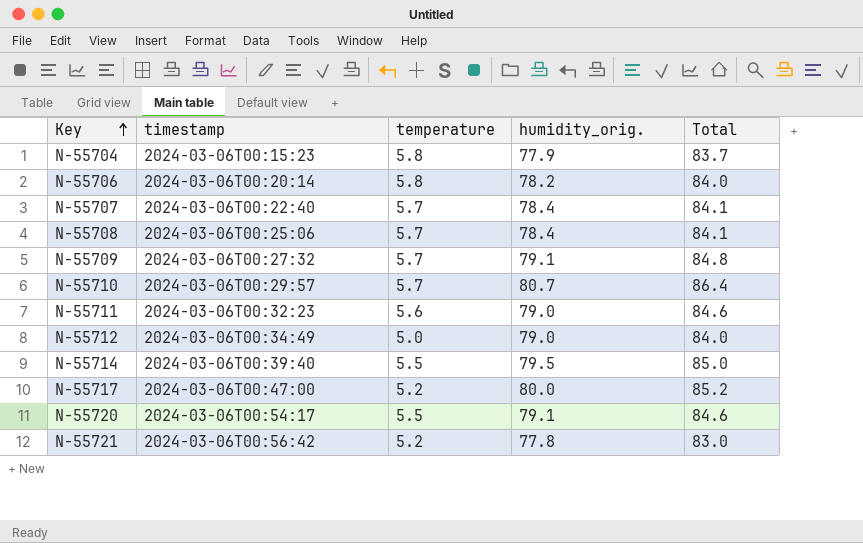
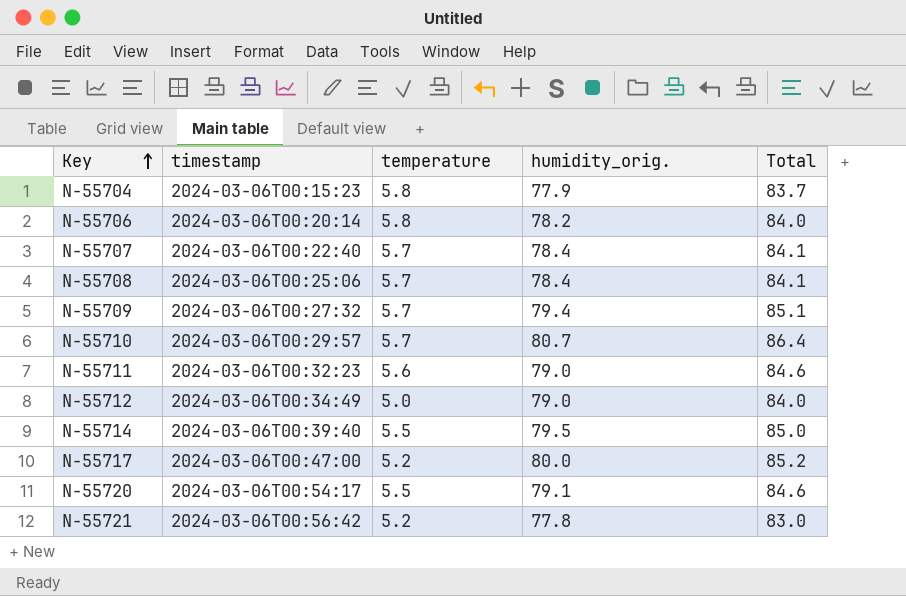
N-55709 | humidity_orig.: 79.1 -> 79.4
N-55709 | Total: 84.8 -> 85.1

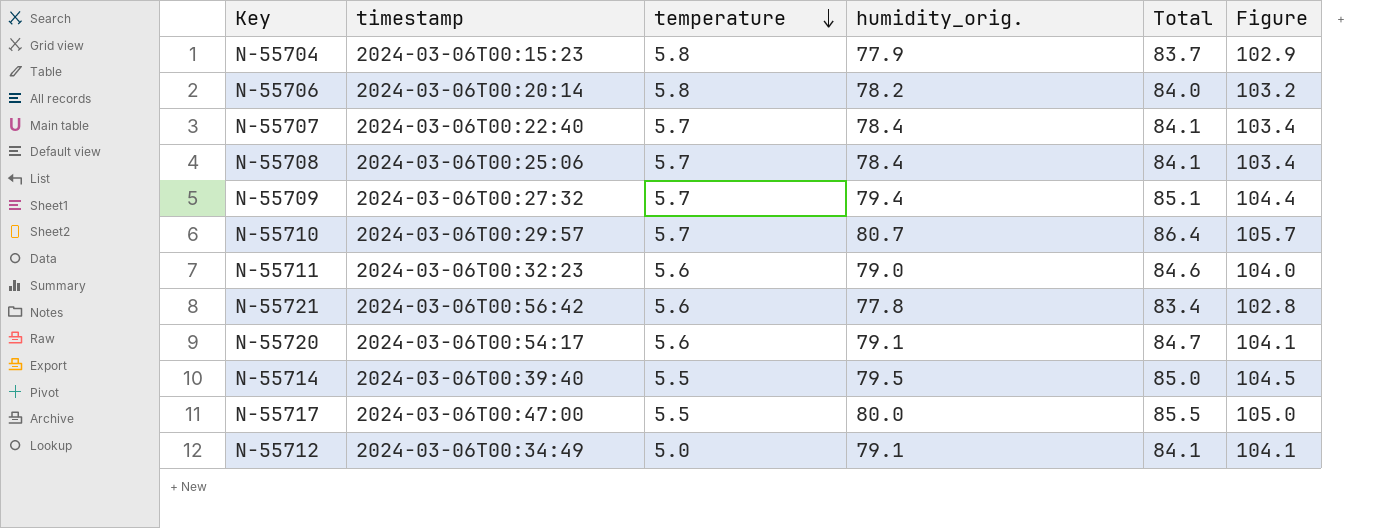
row order: Key ascending -> temperature descending
column Figure | formula: none -> [humidity_orig.] + 25
N-55721 | temperature: 5.2 -> 5.6
N-55721 | Total: 83.0 -> 83.4
N-55720 | temperature: 5.5 -> 5.6
N-55720 | Total: 84.6 -> 84.7
N-55717 | temperature: 5.2 -> 5.5
N-55717 | Total: 85.2 -> 85.5
N-55712 | humidity_orig.: 79.0 -> 79.1
N-55712 | Total: 84.0 -> 84.1

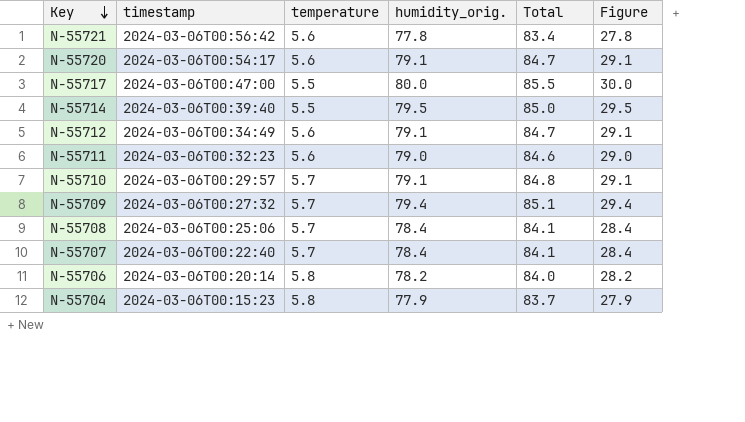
row order: temperature descending -> Key descending
column Figure | formula: [humidity_orig.] + 25 -> [humidity_orig.] - 50
N-55712 | temperature: 5.0 -> 5.6
N-55712 | Total: 84.1 -> 84.7
N-55710 | humidity_orig.: 80.7 -> 79.1
N-55710 | Total: 86.4 -> 84.8

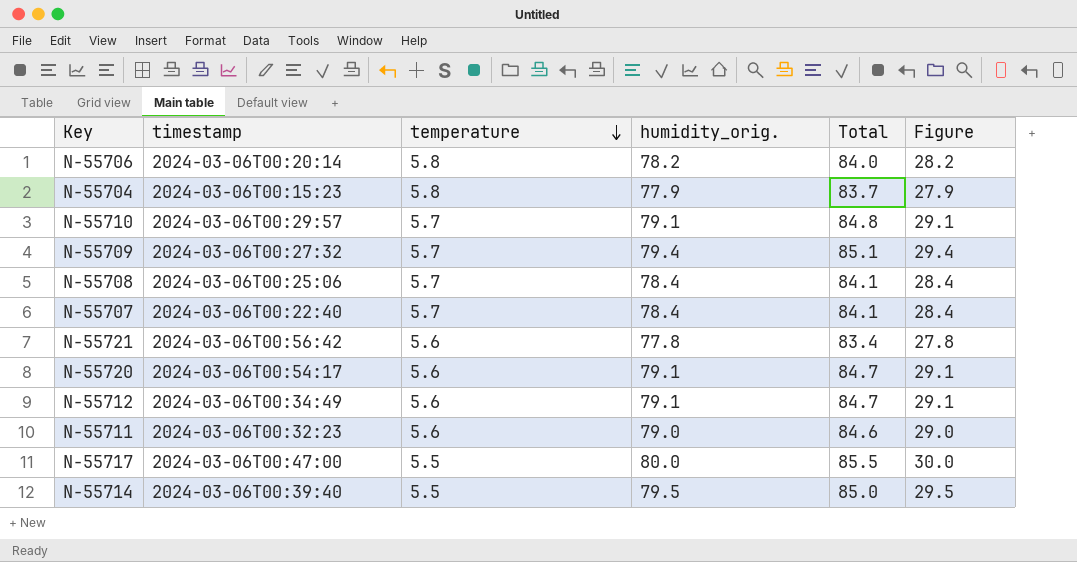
row order: Key descending -> temperature descending

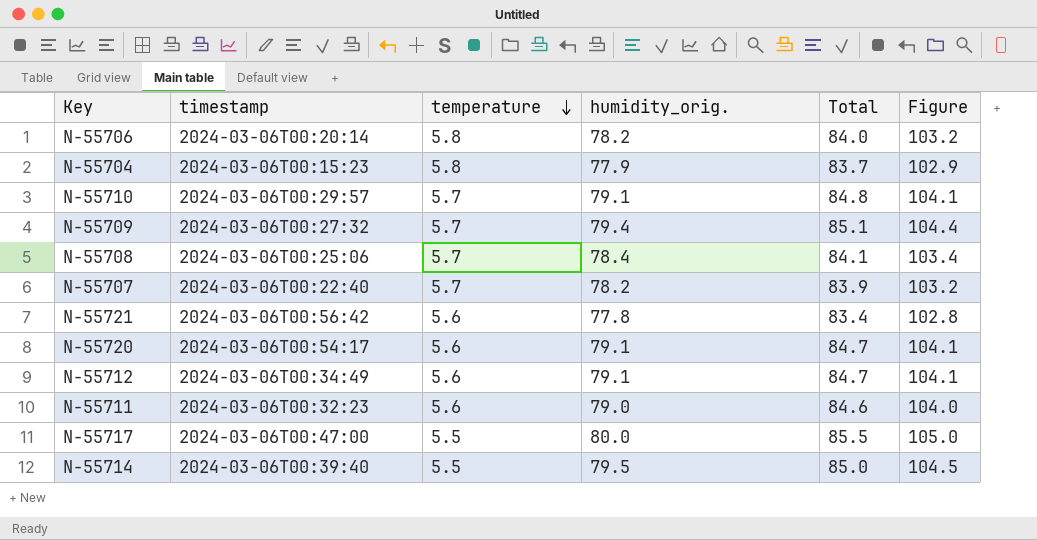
column Figure | formula: [humidity_orig.] - 50 -> [humidity_orig.] + 25
N-55707 | humidity_orig.: 78.4 -> 78.2
N-55707 | Total: 84.1 -> 83.9

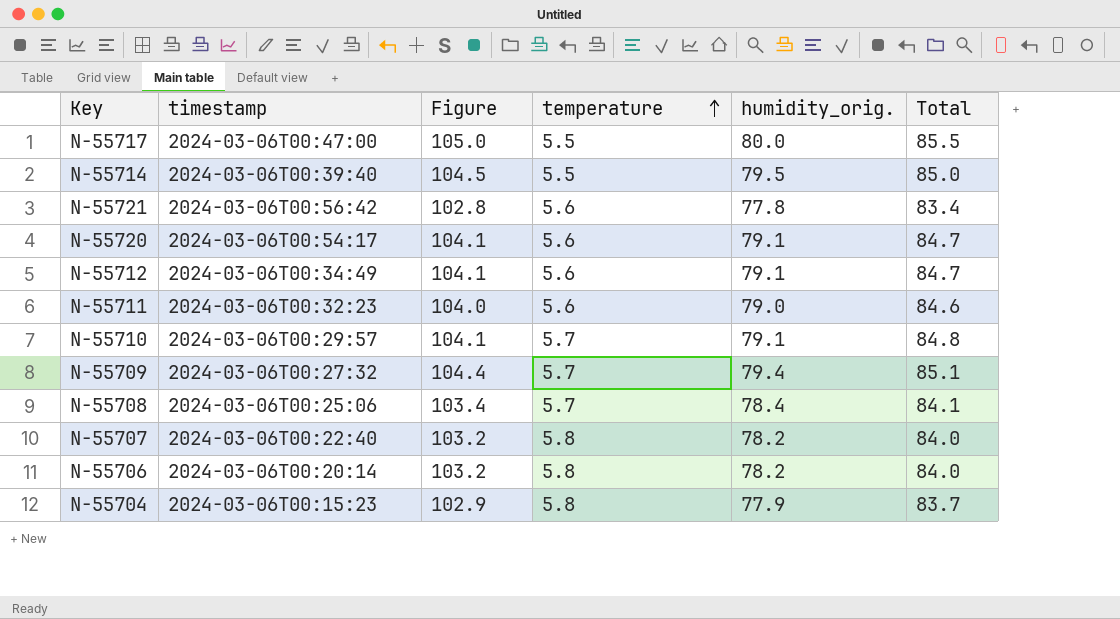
row order: temperature descending -> temperature ascending
column Figure | position: 6 -> 3
N-55707 | temperature: 5.7 -> 5.8
N-55707 | Total: 83.9 -> 84.0

